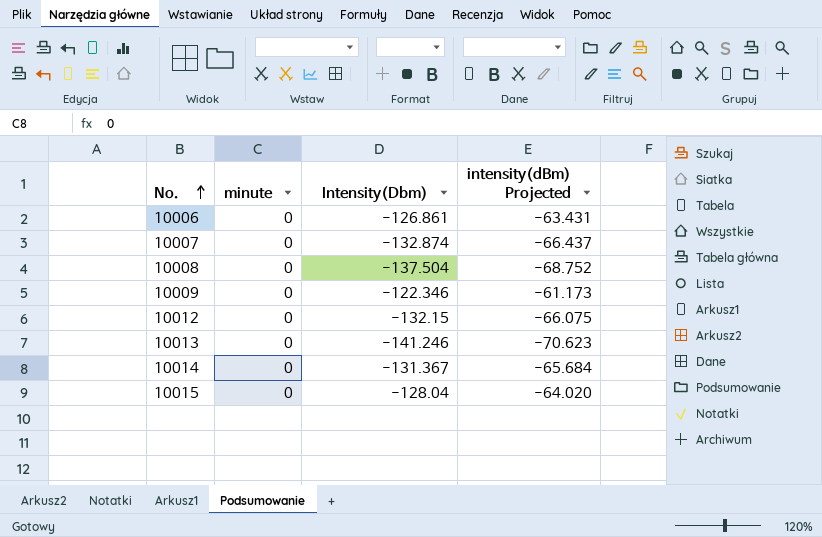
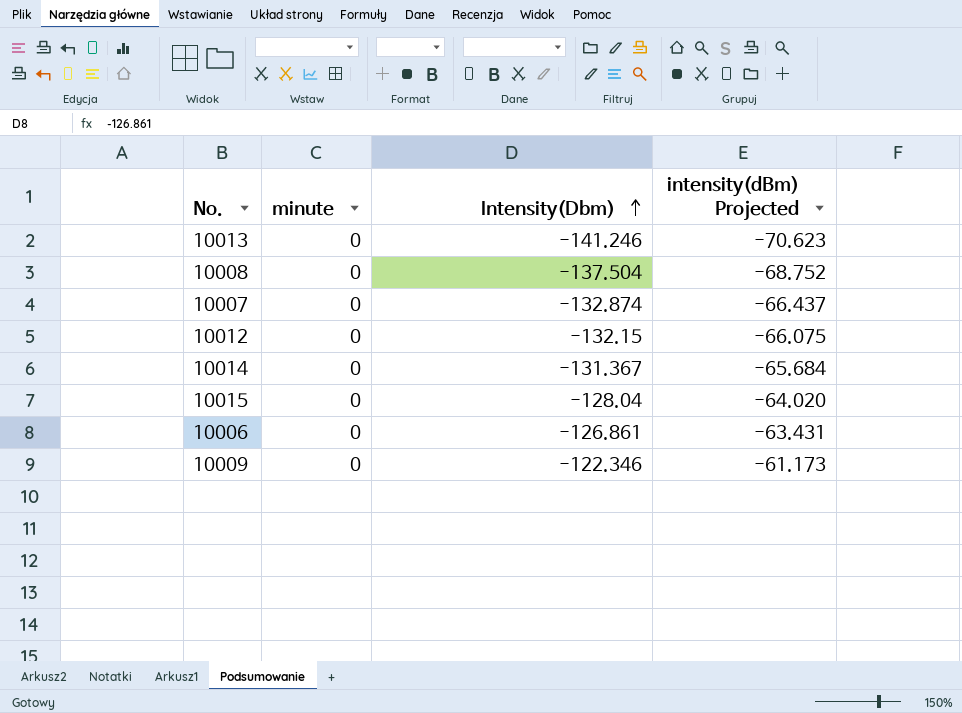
row order: No. ascending -> Intensity(Dbm) ascending

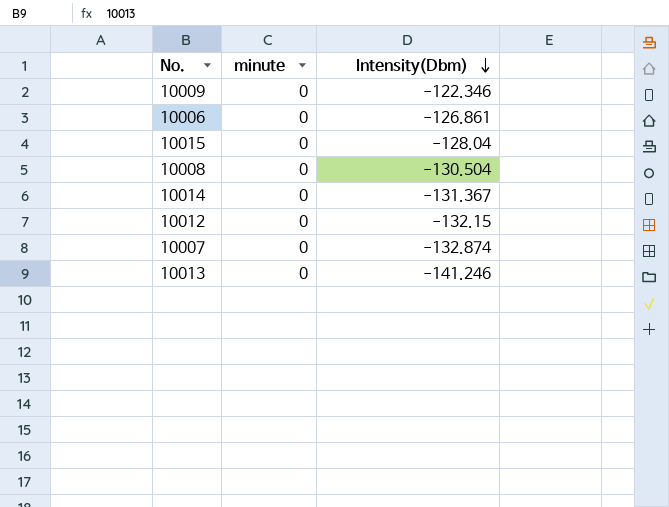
row order: Intensity(Dbm) ascending -> Intensity(Dbm) descending
column intensity(dBm) Projected | formula: [Intensity(Dbm)] * 0.5 -> none
10008 | Intensity(Dbm): -137.504 -> -130.504

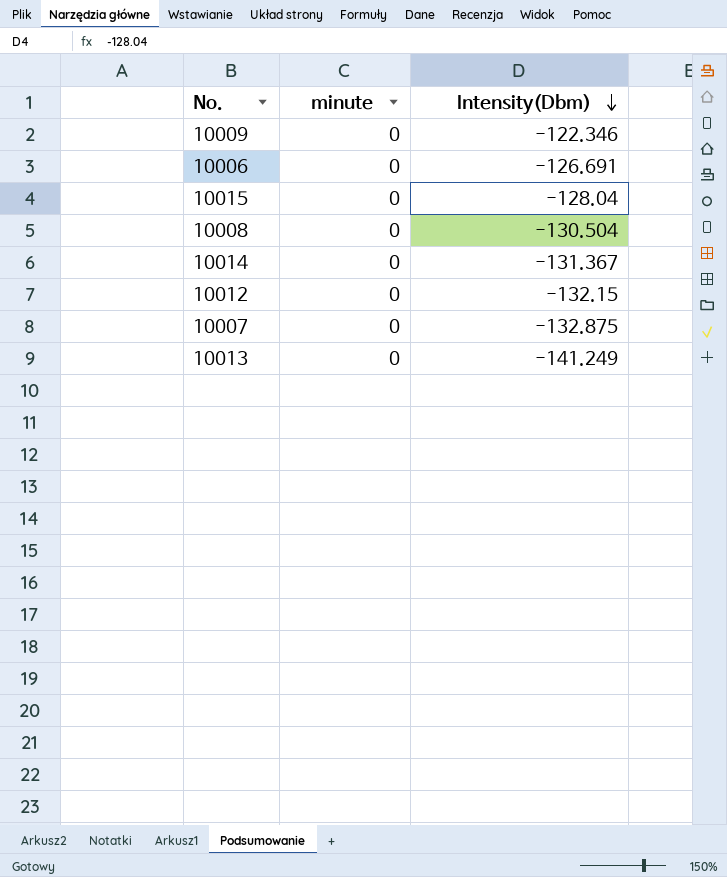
10006 | Intensity(Dbm): -126.861 -> -126.691
10007 | Intensity(Dbm): -132.874 -> -132.875
10013 | Intensity(Dbm): -141.246 -> -141.249

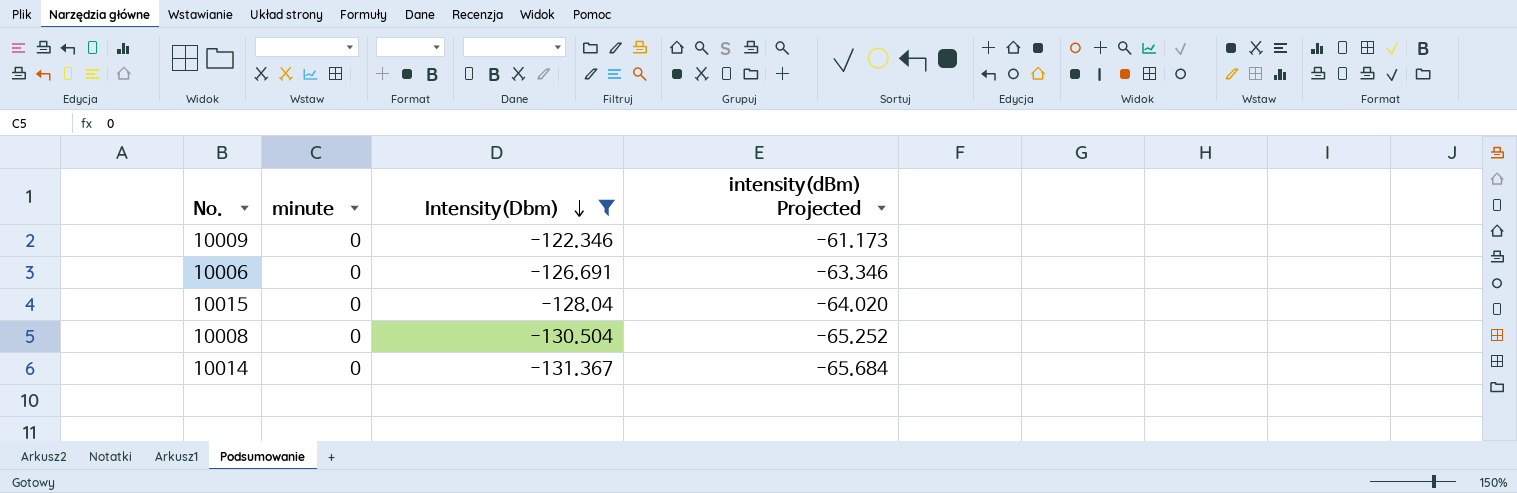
filter: none -> Intensity(Dbm) >= -131.367
column intensity(dBm) Projected | formula: none -> [Intensity(Dbm)] * 0.5

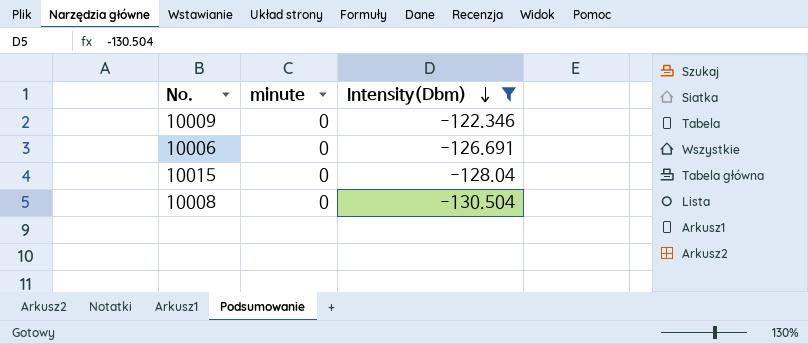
column intensity(dBm) Projected | formula: [Intensity(Dbm)] * 0.5 -> none
row 10014: 0 | -131.367 | -65.684 -> none

